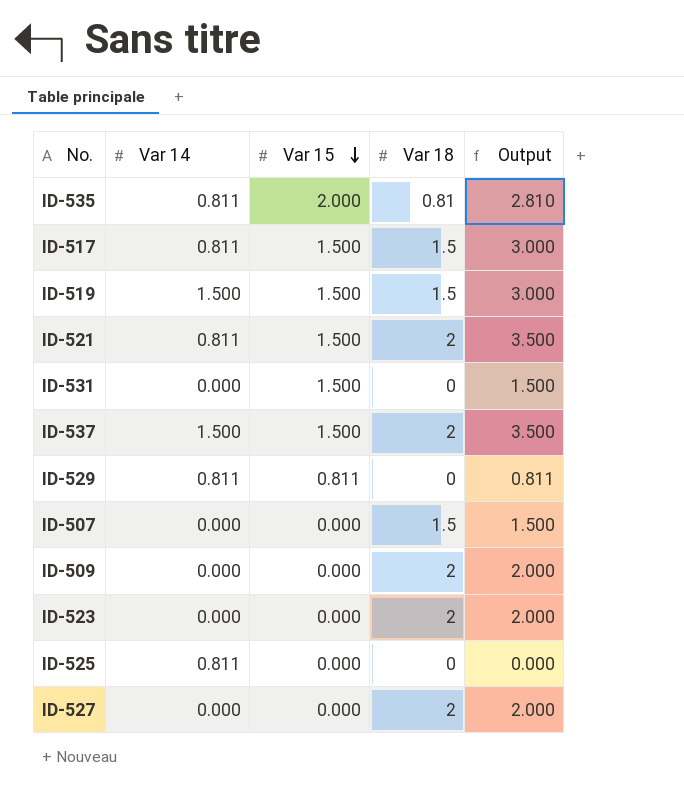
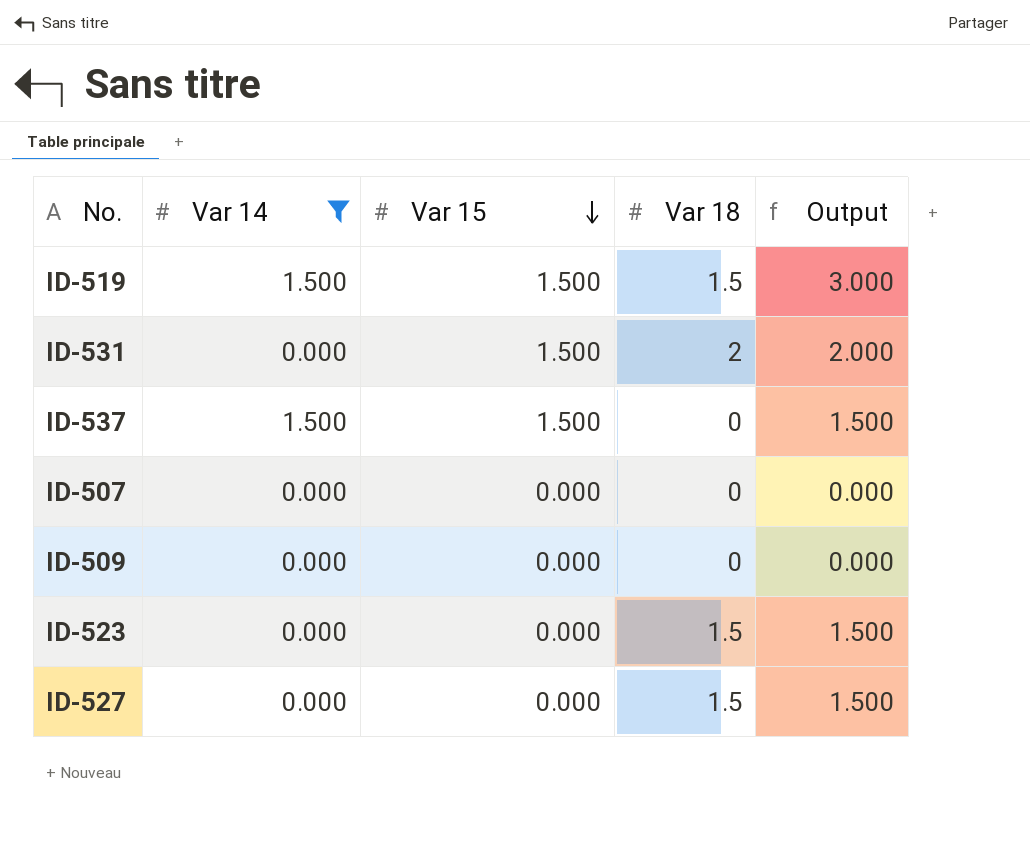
filter: none -> Var 14 != 0.811
column Output | formula: [Var 15] + [Var 18] -> [Var 14] + [Var 18]
ID-531 | Var 18: 0 -> 2
ID-537 | Var 18: 2 -> 0
ID-507 | Var 18: 1.5 -> 0
ID-509 | Var 18: 2 -> 0
ID-523 | Var 18: 2 -> 1.5
ID-527 | Var 18: 2 -> 1.5

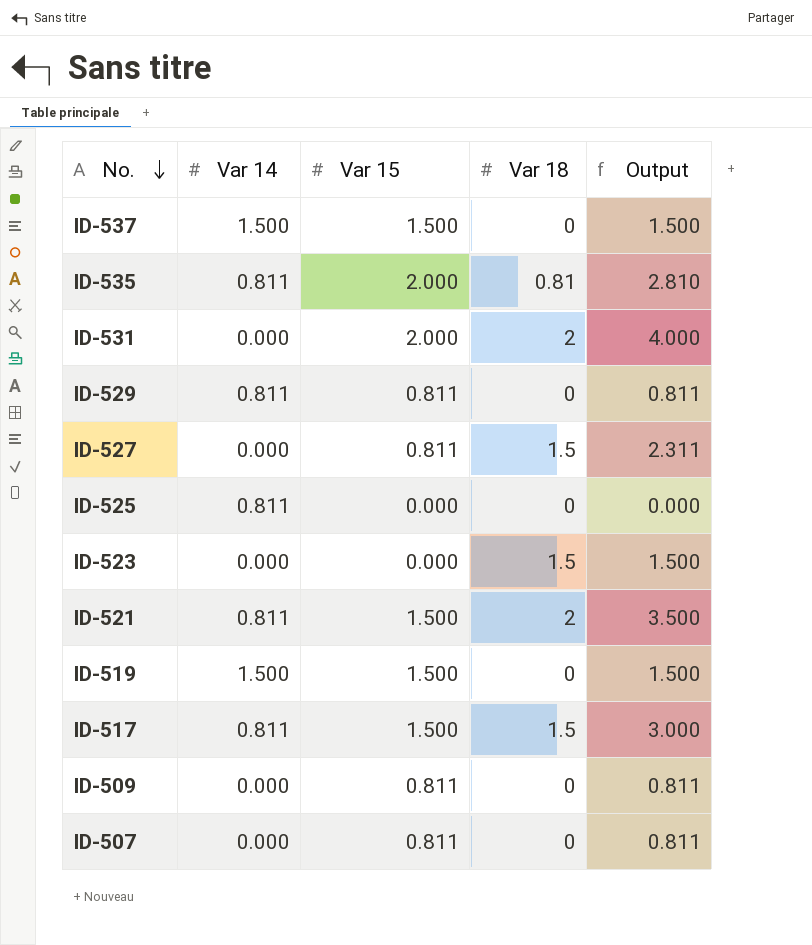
filter: Var 14 != 0.811 -> none
row order: Var 15 descending -> No. descending
column Output | formula: [Var 14] + [Var 18] -> [Var 15] + [Var 18]
ID-531 | Var 15: 1.500 -> 2.000
ID-527 | Var 15: 0.000 -> 0.811
ID-519 | Var 18: 1.5 -> 0
ID-509 | Var 15: 0.000 -> 0.811
ID-507 | Var 15: 0.000 -> 0.811

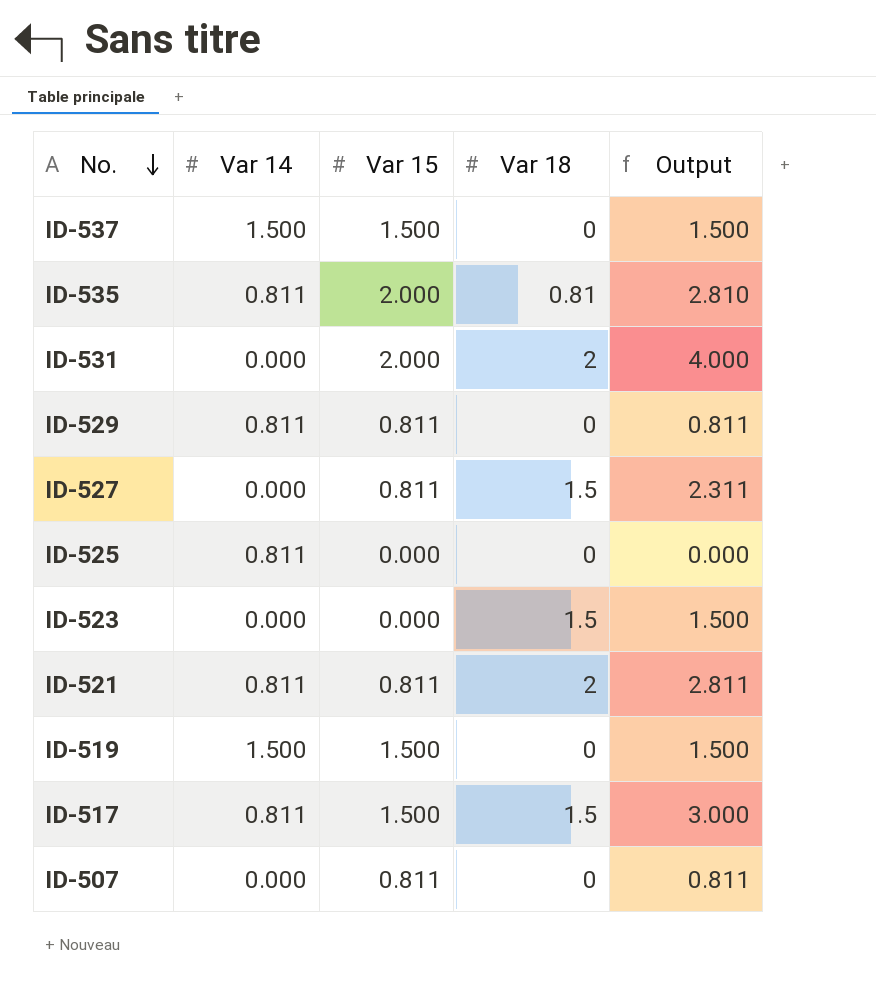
row ID-509: 0.000 | 0.811 | 0 | 0.811 -> none
ID-521 | Var 15: 1.500 -> 0.811
ID-521 | Output: 3.500 -> 2.811

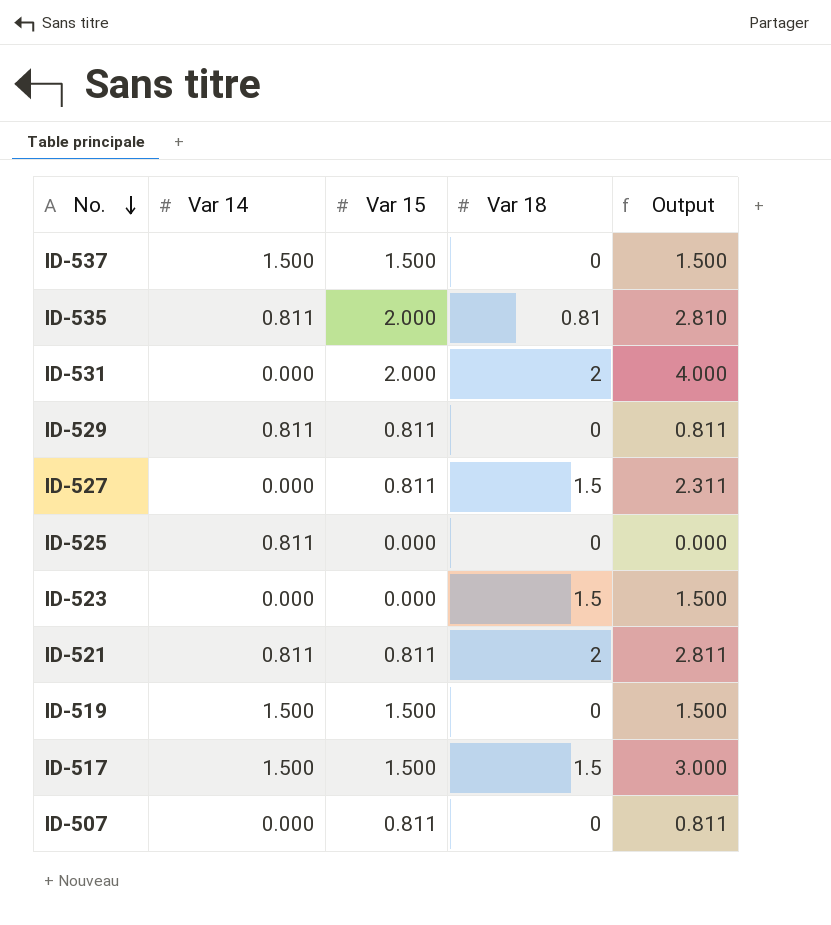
ID-517 | Var 14: 0.811 -> 1.500

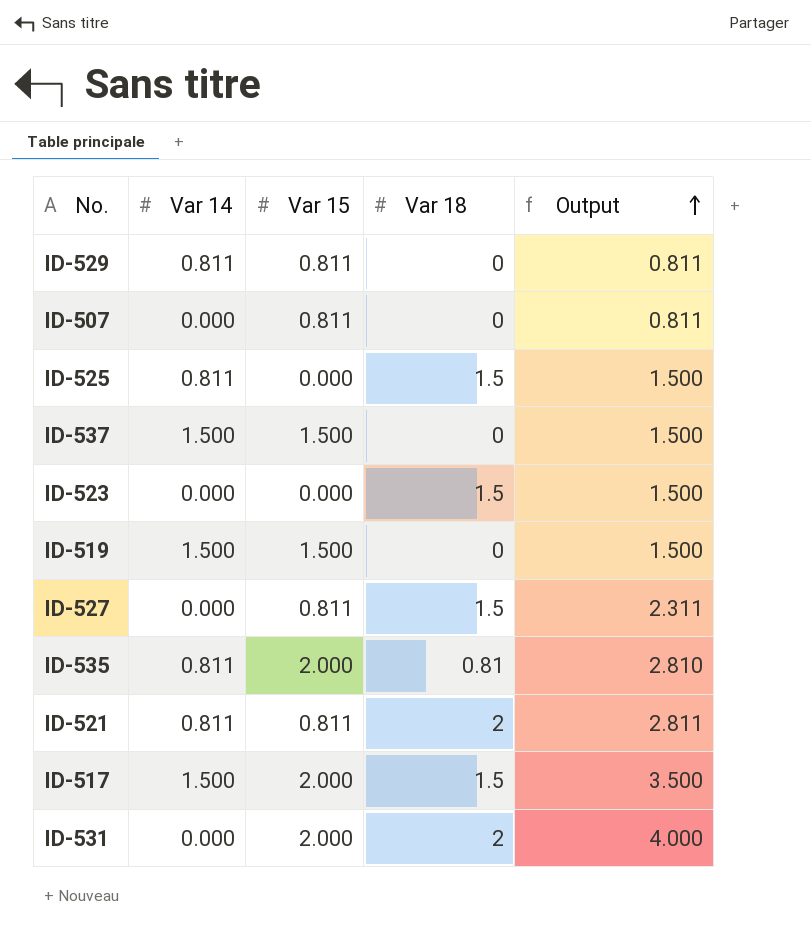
row order: No. descending -> Output ascending
ID-525 | Var 18: 0 -> 1.5
ID-525 | Output: 0.000 -> 1.500
ID-517 | Var 15: 1.500 -> 2.000
ID-517 | Output: 3.000 -> 3.500

